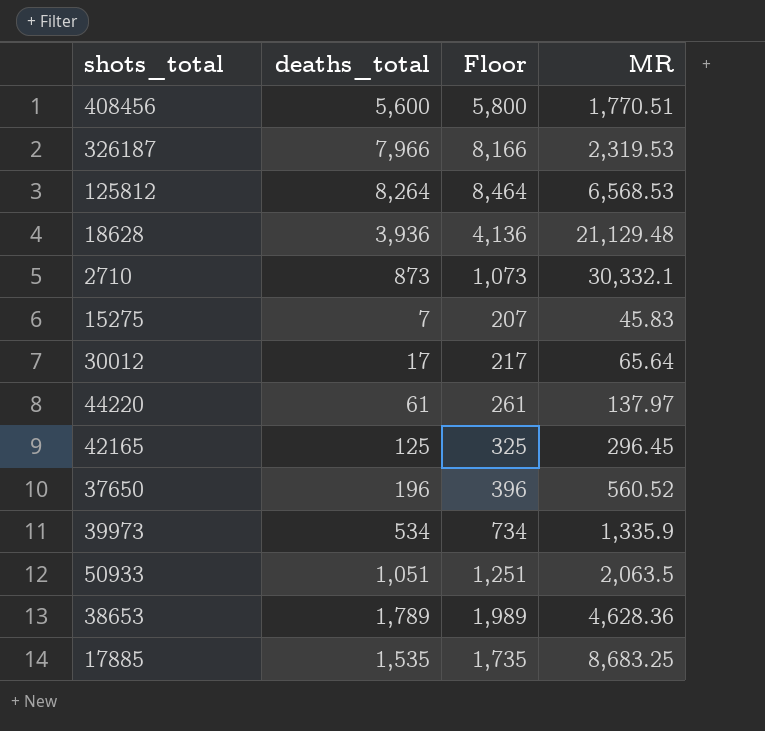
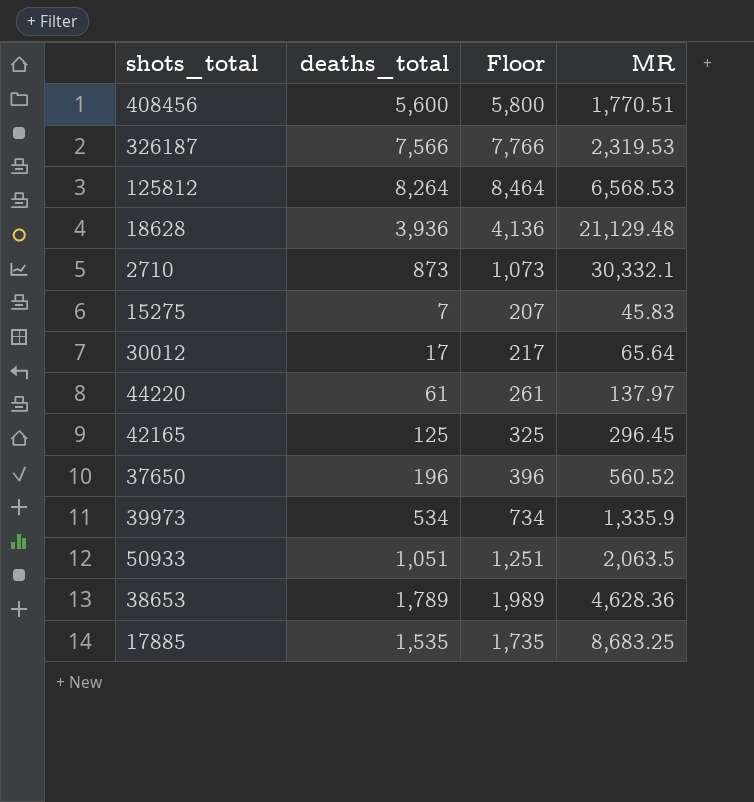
326187 | deaths_total: 7,966 -> 7,566
326187 | Floor: 8,166 -> 7,766

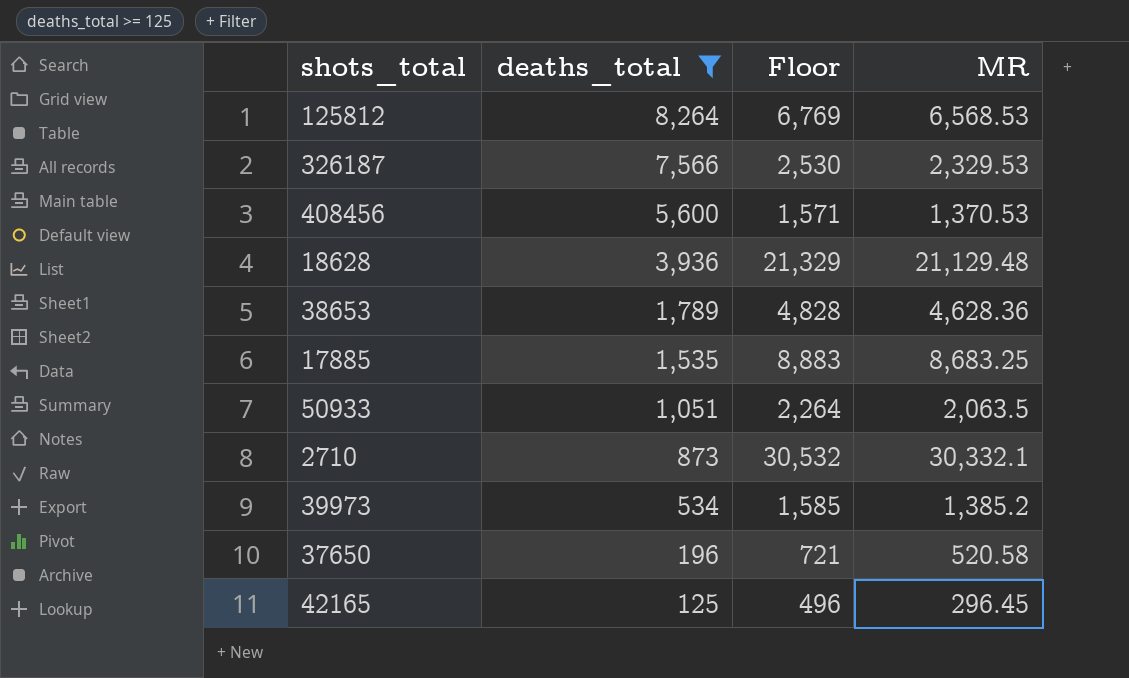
filter: none -> deaths_total >= 125
row order: none -> deaths_total descending
column Floor | formula: [deaths_total] + 200 -> [MR] + 200
326187 | MR: 2,319.53 -> 2,329.53
408456 | MR: 1,770.51 -> 1,370.53
39973 | MR: 1,335.9 -> 1,385.2
37650 | MR: 560.52 -> 520.58

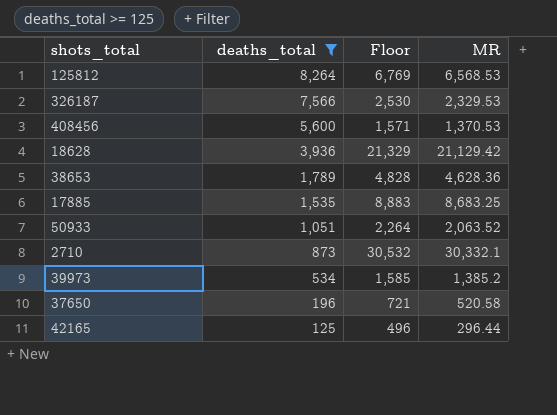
18628 | MR: 21,129.48 -> 21,129.42
50933 | MR: 2,063.5 -> 2,063.52
42165 | MR: 296.45 -> 296.44

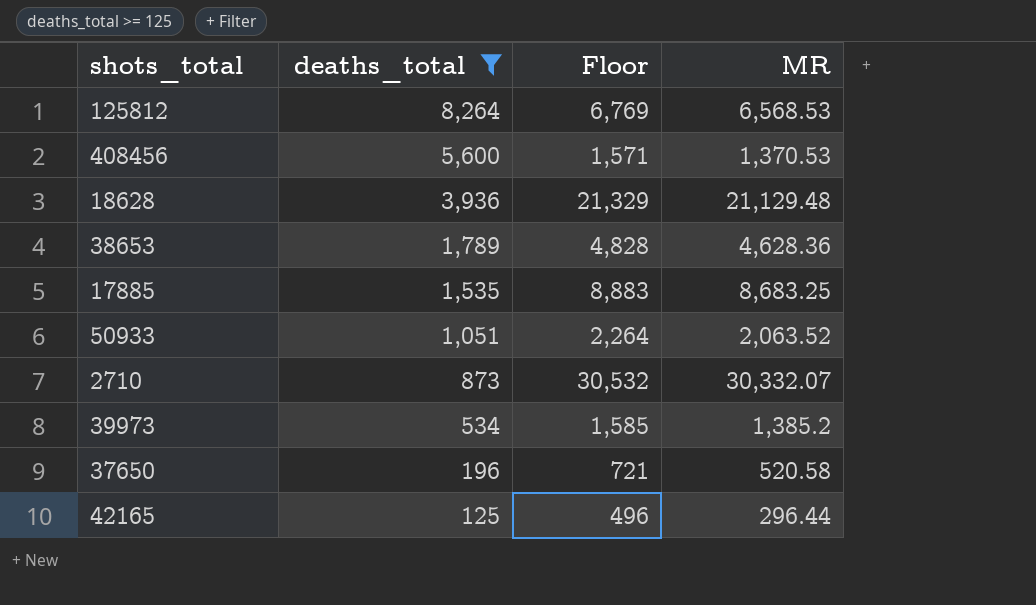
row 326187: 7,566 | 2,530 | 2,329.53 -> none
18628 | MR: 21,129.42 -> 21,129.48
2710 | MR: 30,332.1 -> 30,332.07

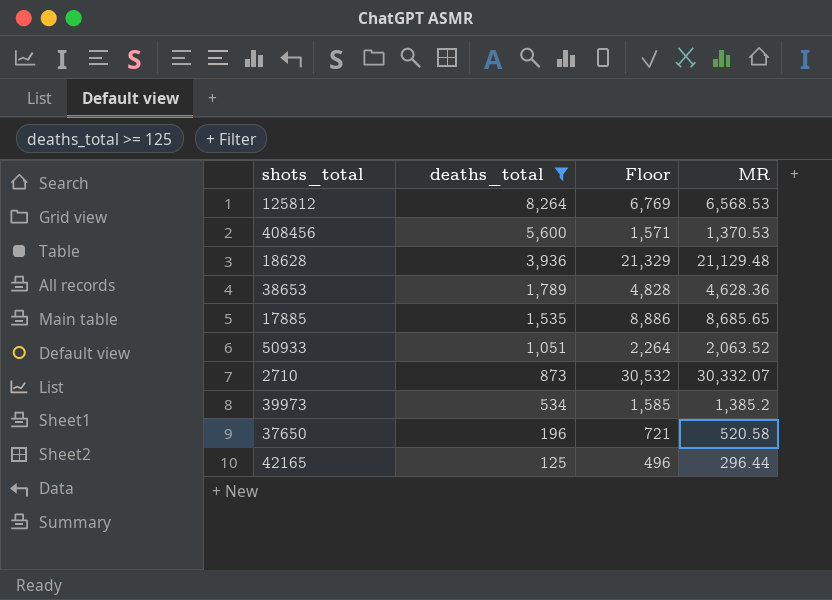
17885 | Floor: 8,883 -> 8,886
17885 | MR: 8,683.25 -> 8,685.65

